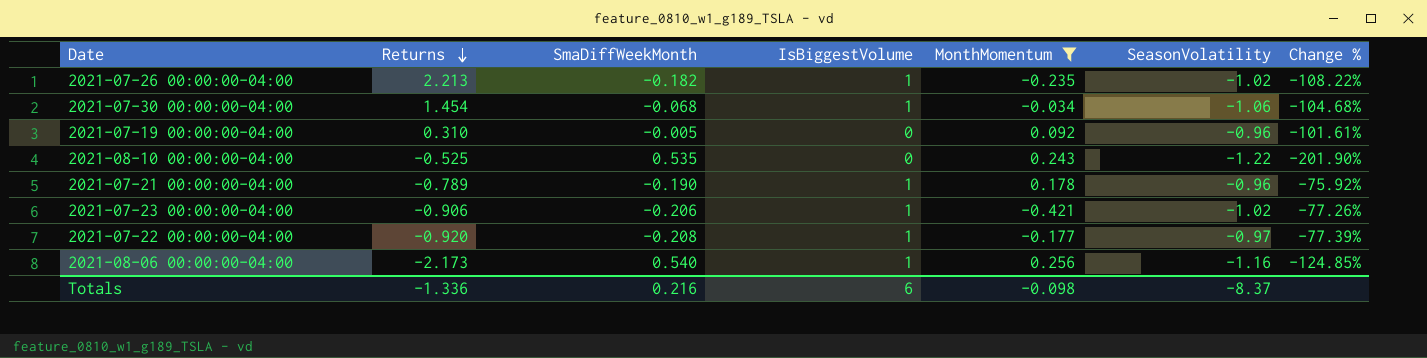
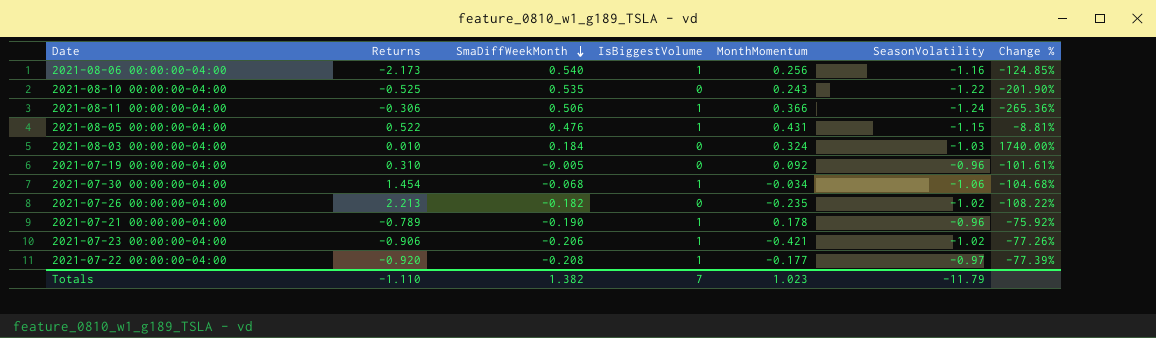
filter: MonthMomentum <= 0.256 -> none
row order: Returns descending -> SmaDiffWeekMonth descending
2021-07-26 00:00:00-04:00 | IsBiggestVolume: 1 -> 0
Totals | Returns: -1.336 -> -1.110
Totals | SmaDiffWeekMonth: 0.216 -> 1.382
Totals | IsBiggestVolume: 6 -> 7
Totals | MonthMomentum: -0.098 -> 1.023
Totals | SeasonVolatility: -8.37 -> -11.79

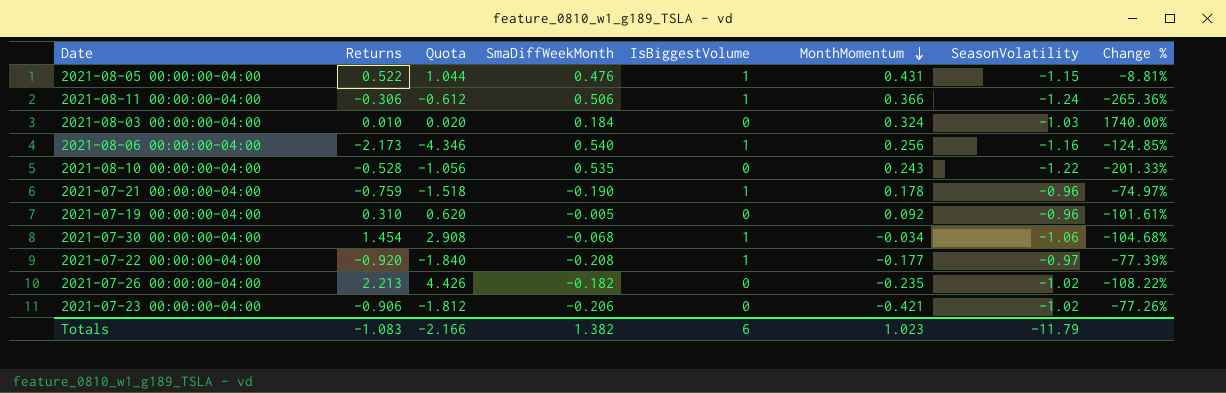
row order: SmaDiffWeekMonth descending -> MonthMomentum descending
column Quota | formula: none -> [Returns] * 2
2021-08-10 00:00:00-04:00 | Returns: -0.525 -> -0.528
2021-08-10 00:00:00-04:00 | Change %: -201.90% -> -201.33%
2021-07-21 00:00:00-04:00 | Returns: -0.789 -> -0.759
2021-07-21 00:00:00-04:00 | Change %: -75.92% -> -74.97%
2021-07-23 00:00:00-04:00 | IsBiggestVolume: 1 -> 0
Totals | Returns: -1.110 -> -1.083
Totals | IsBiggestVolume: 7 -> 6

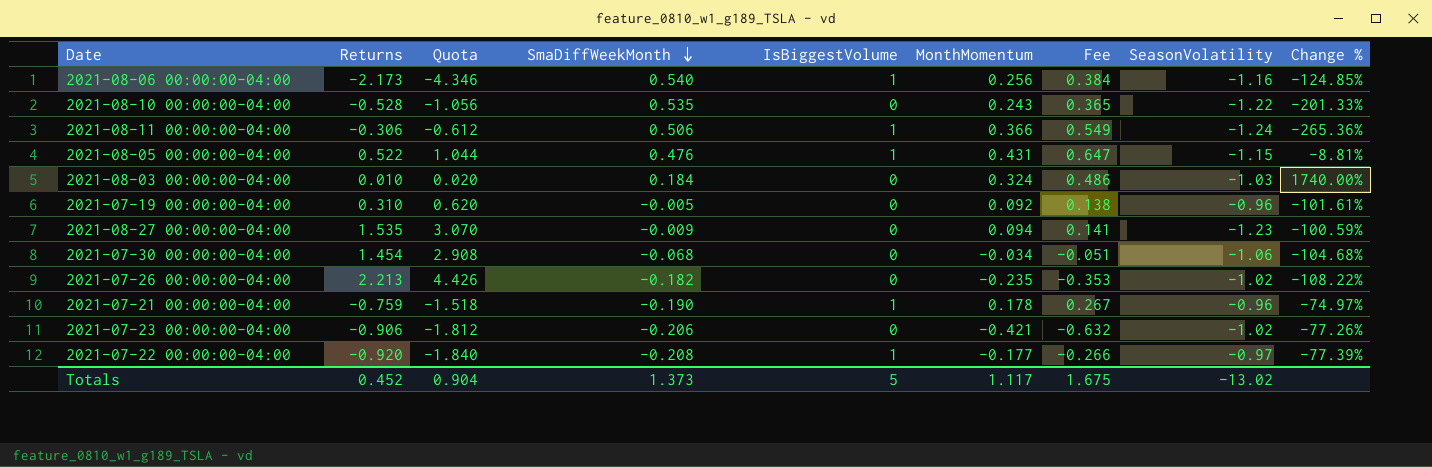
row order: MonthMomentum descending -> SmaDiffWeekMonth descending
column Fee | formula: none -> [MonthMomentum] * 1.5
row 2021-08-27 00:00:00-04:00: none -> 1.535 | 3.070 | -0.009 | 0 | 0.094 | 0.141 | -1.23 | -100.59%
2021-07-30 00:00:00-04:00 | IsBiggestVolume: 1 -> 0
Totals | Returns: -1.083 -> 0.452
Totals | Quota: -2.166 -> 0.904
Totals | SmaDiffWeekMonth: 1.382 -> 1.373
Totals | IsBiggestVolume: 6 -> 5
Totals | MonthMomentum: 1.023 -> 1.117
Totals | SeasonVolatility: -11.79 -> -13.02

